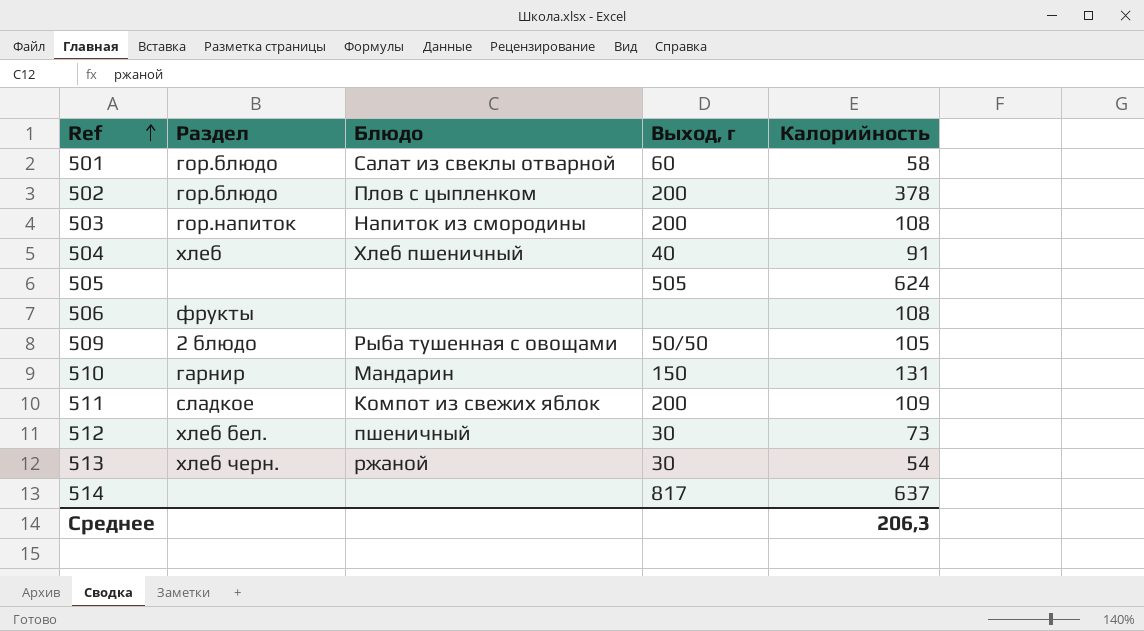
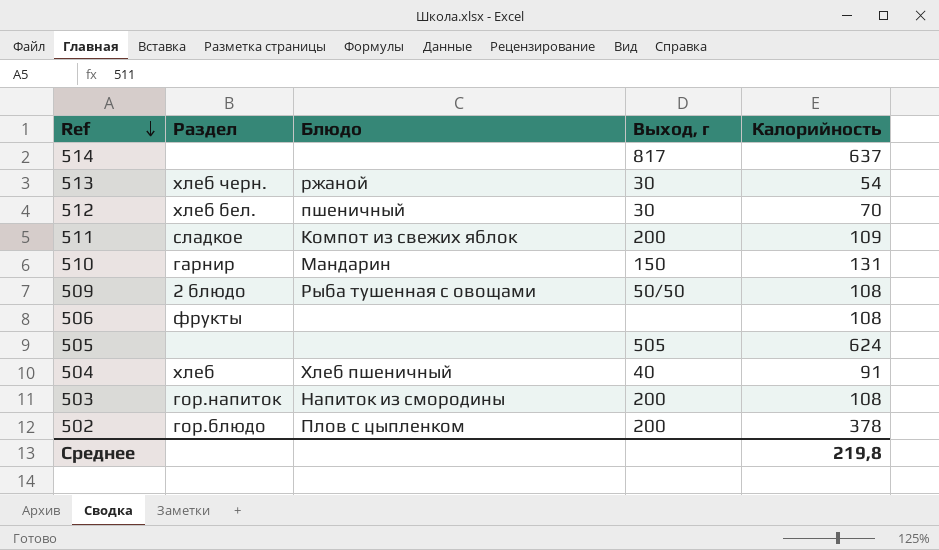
row order: Ref ascending -> Ref descending
row 501: гор.блюдо | Салат из свеклы отварной | 60 | 58 -> none
512 | Калорийность: 73 -> 70
509 | Калорийность: 105 -> 108
Среднее | Калорийность: 206,3 -> 219,8

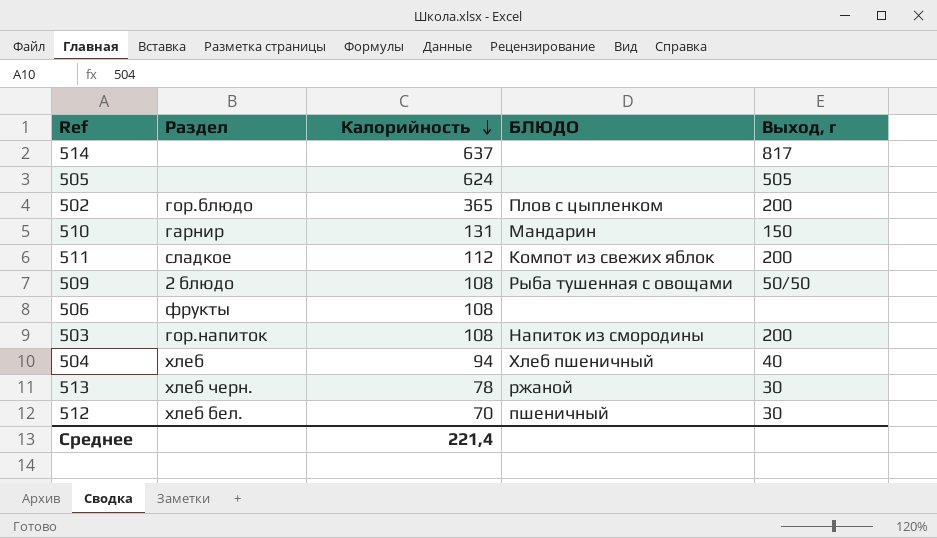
row order: Ref descending -> Калорийность descending
column Калорийность | position: 5 -> 3
column name: Блюдо -> БЛЮДО
502 | Калорийность: 378 -> 365
511 | Калорийность: 109 -> 112
504 | Калорийность: 91 -> 94
513 | Калорийность: 54 -> 78
Среднее | Калорийность: 219,8 -> 221,4

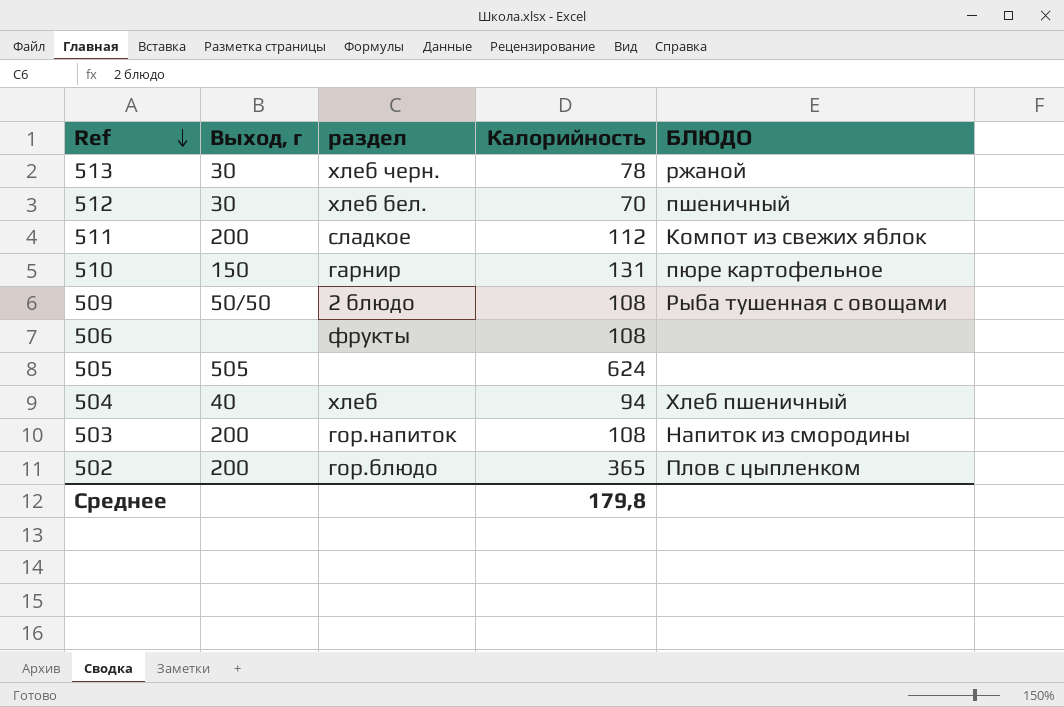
row order: Калорийность descending -> Ref descending
column Выход, г | position: 5 -> 2
column name: Раздел -> раздел
row 514: none | 637 | none | 817 -> none
510 | БЛЮДО: Мандарин -> пюре картофельное
Среднее | Калорийность: 221,4 -> 179,8

